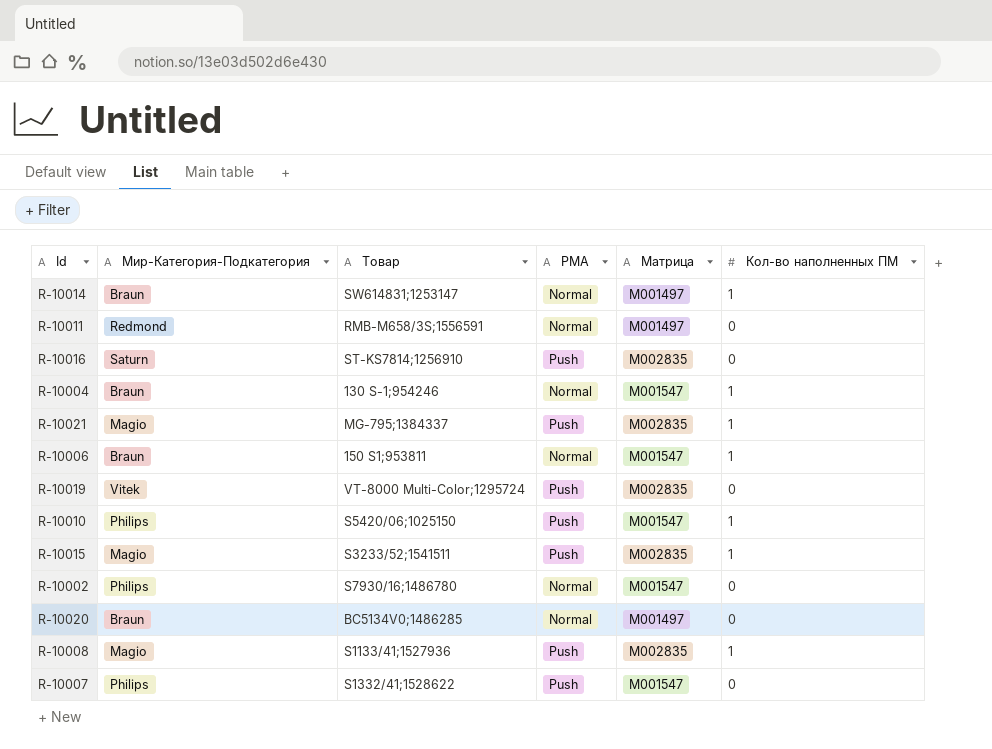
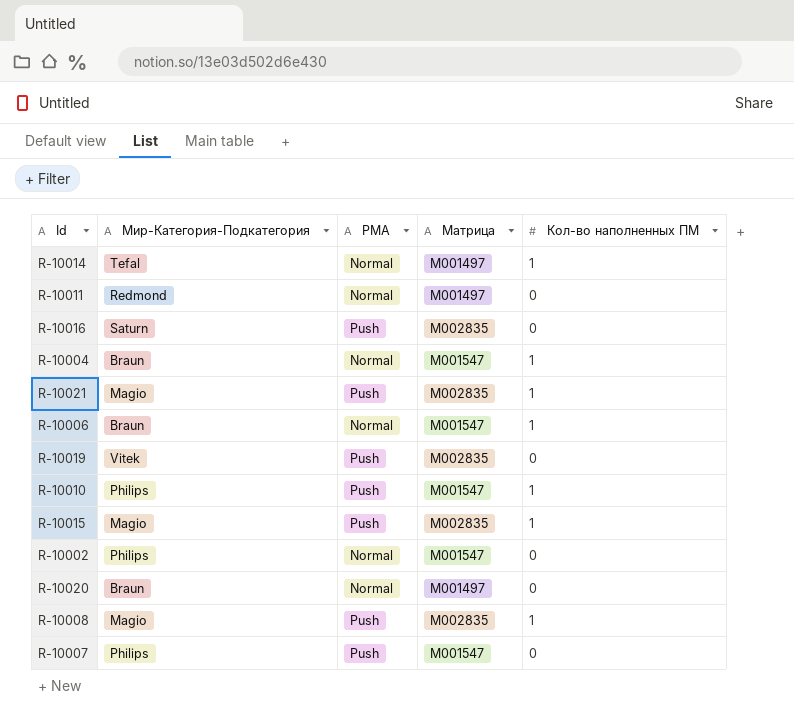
column Товар | position: 3 -> none
R-10014 | Мир-Категория-Подкатегория: Braun -> Tefal

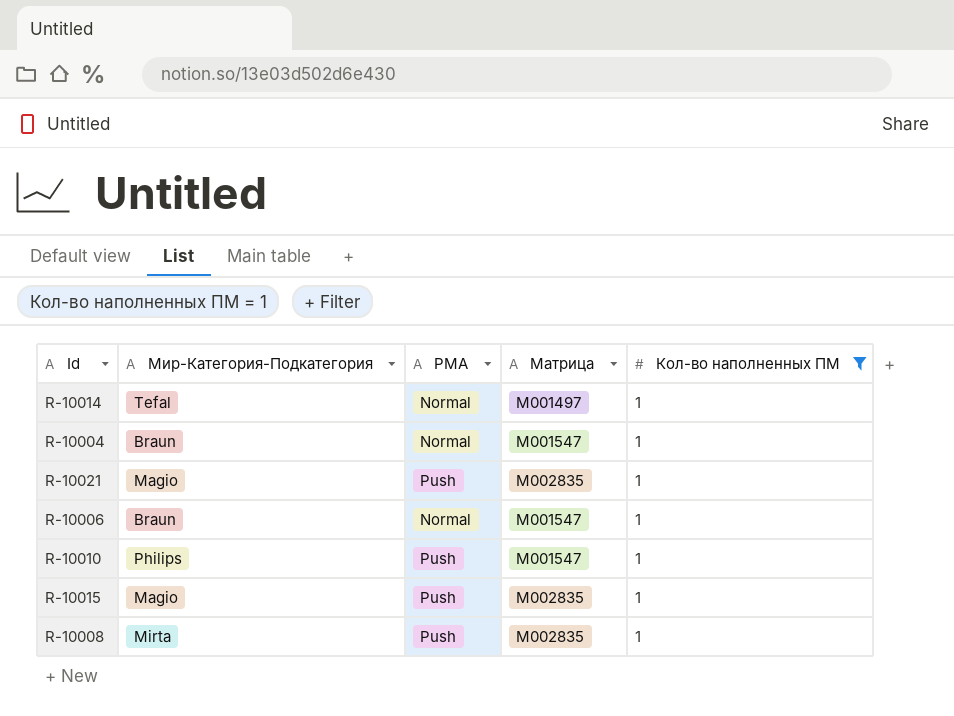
filter: none -> Кол-во наполненных ПМ = 1
R-10008 | Мир-Категория-Подкатегория: Magio -> Mirta

